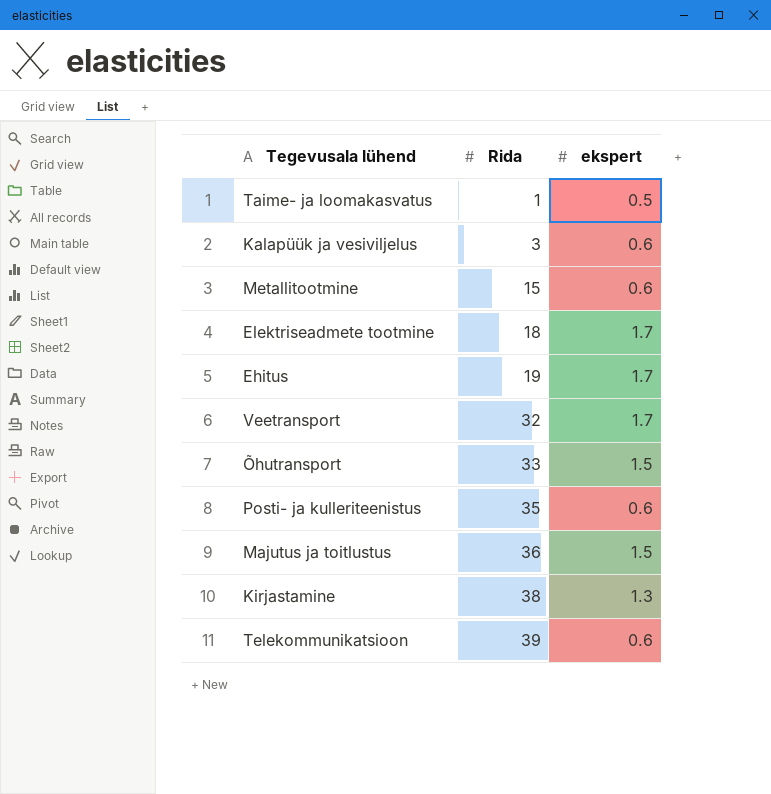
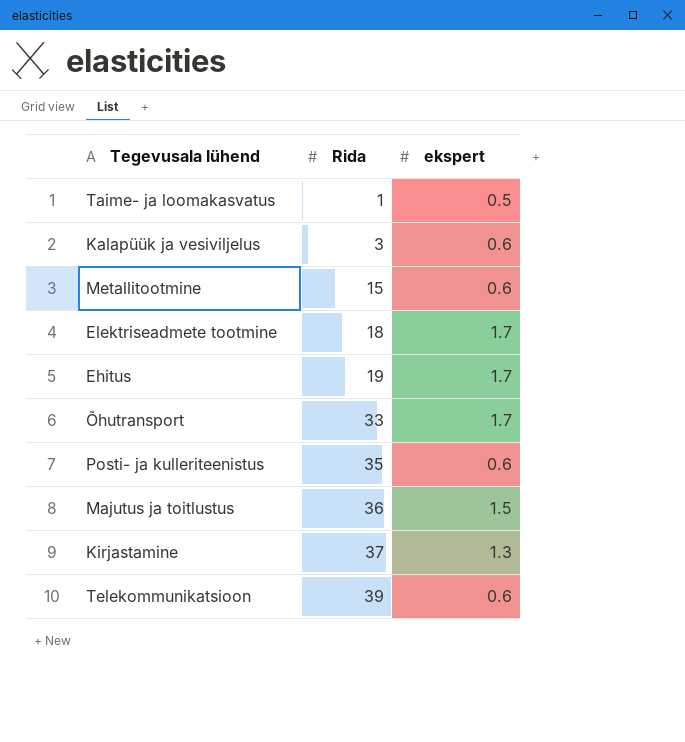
row Veetransport: 32 | 1.7 -> none
Õhutransport | ekspert: 1.5 -> 1.7
Kirjastamine | Rida: 38 -> 37

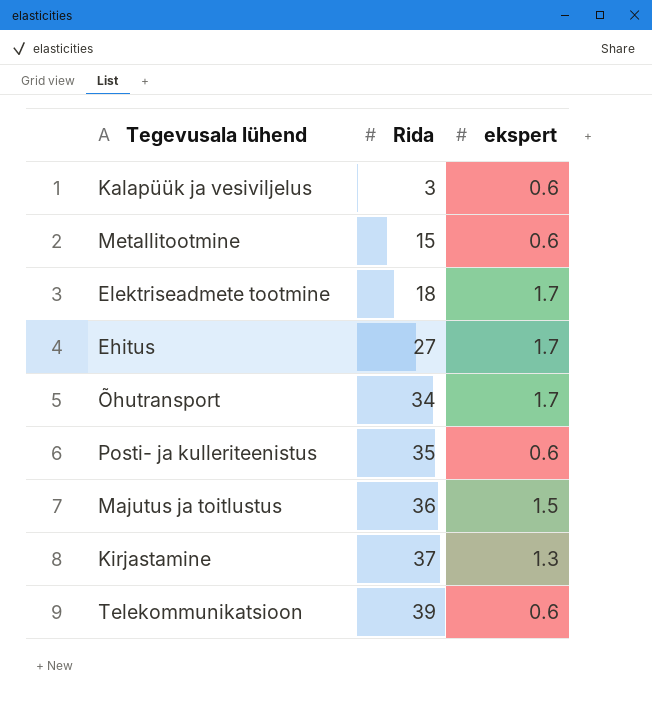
row Taime- ja loomakasvatus: 1 | 0.5 -> none
Ehitus | Rida: 19 -> 27
Õhutransport | Rida: 33 -> 34

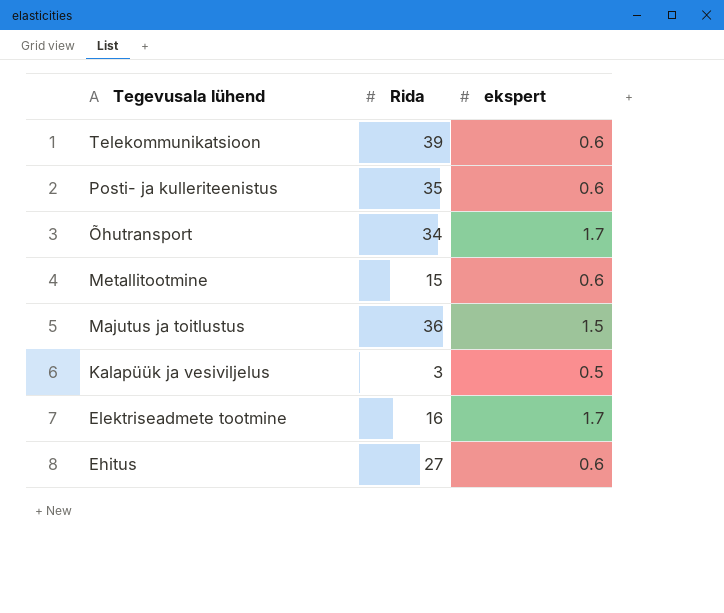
row order: Rida ascending -> Tegevusala lühend descending
row Kirjastamine: 37 | 1.3 -> none
Kalapüük ja vesiviljelus | ekspert: 0.6 -> 0.5
Elektriseadmete tootmine | Rida: 18 -> 16
Ehitus | ekspert: 1.7 -> 0.6

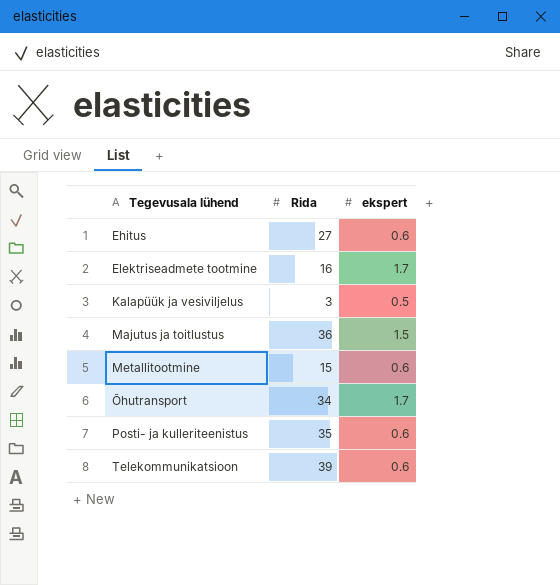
row order: Tegevusala lühend descending -> Tegevusala lühend ascending

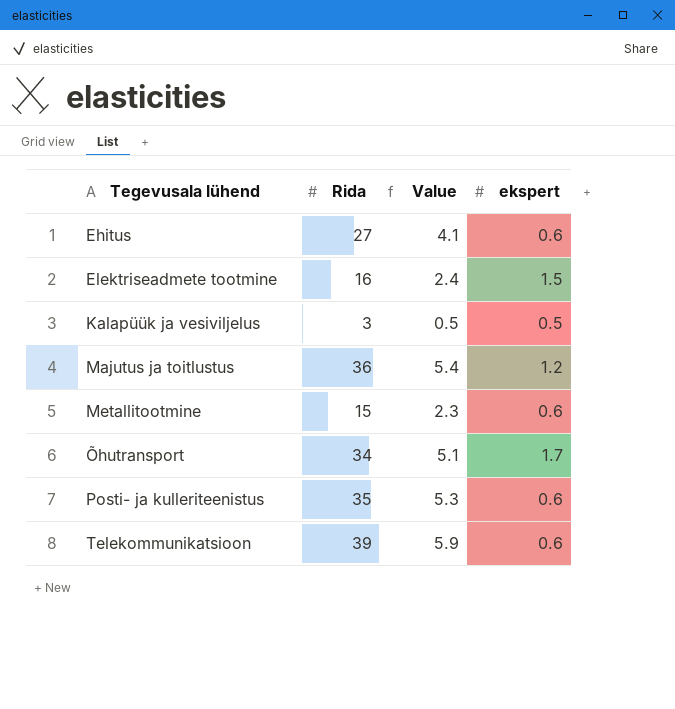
column Value | formula: none -> [Rida] * 0.15
Elektriseadmete tootmine | ekspert: 1.7 -> 1.5
Majutus ja toitlustus | ekspert: 1.5 -> 1.2

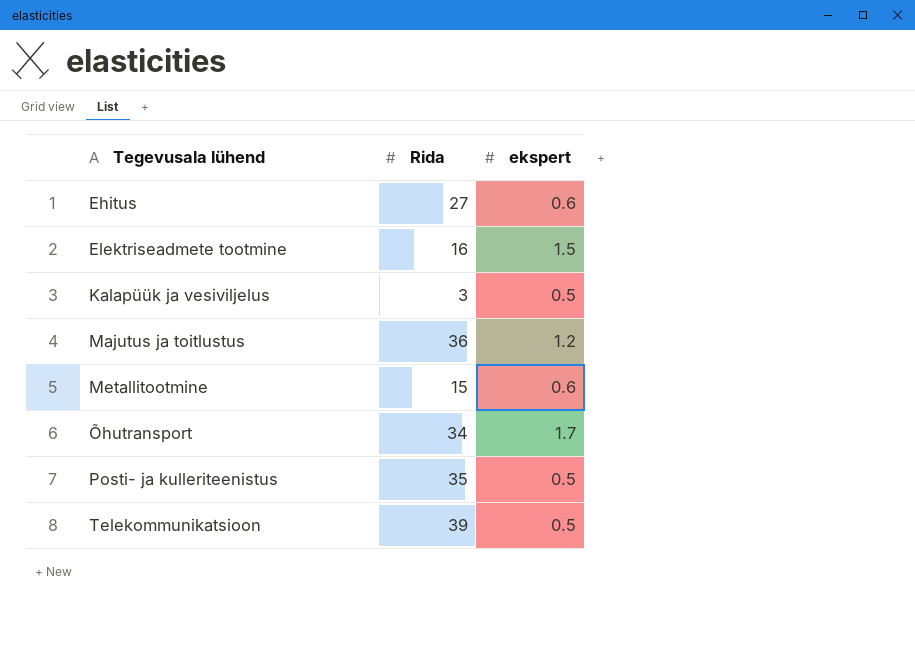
column Value | formula: [Rida] * 0.15 -> none
Posti- ja kulleriteenistus | ekspert: 0.6 -> 0.5
Telekommunikatsioon | ekspert: 0.6 -> 0.5

